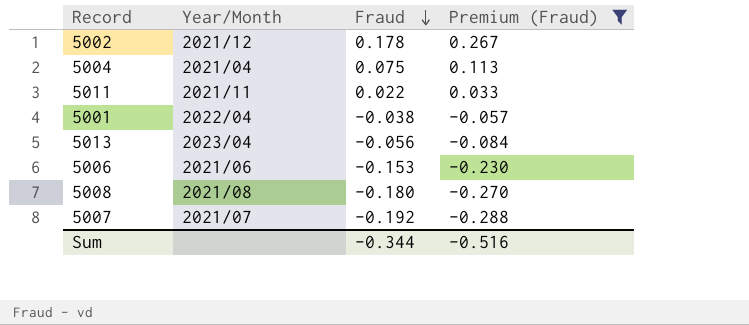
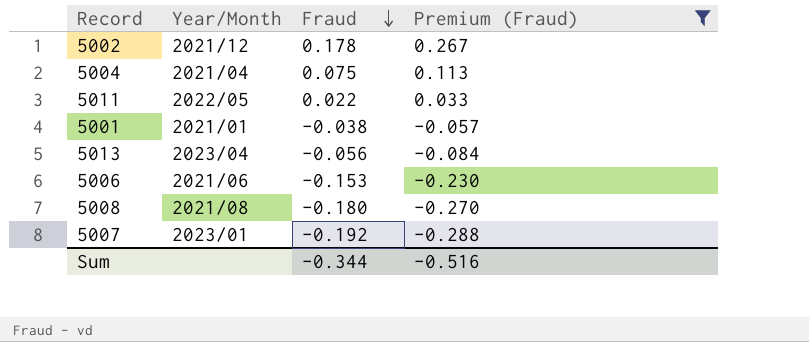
5011 | Year/Month: 2021/11 -> 2022/05
5001 | Year/Month: 2022/04 -> 2021/01
5007 | Year/Month: 2021/07 -> 2023/01

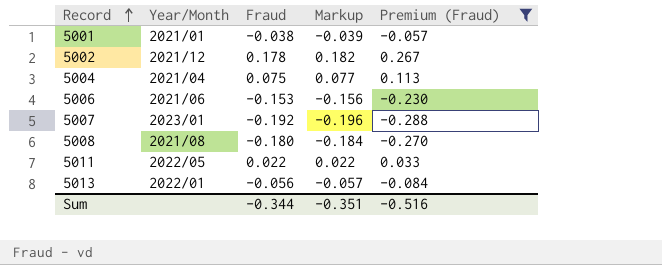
row order: Fraud descending -> Record ascending
column Markup | formula: none -> [Fraud] * 1.02
5013 | Year/Month: 2023/04 -> 2022/01

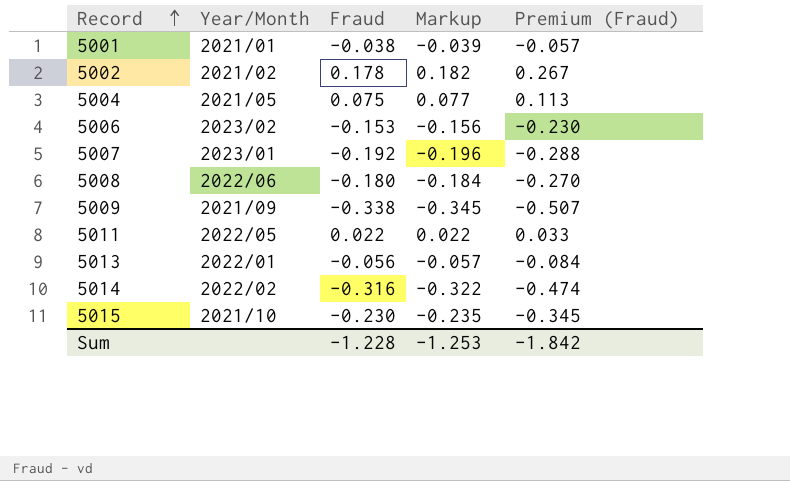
filter: Premium (Fraud) >= -0.288 -> none
5002 | Year/Month: 2021/12 -> 2021/02
5004 | Year/Month: 2021/04 -> 2021/05
5006 | Year/Month: 2021/06 -> 2023/02
5008 | Year/Month: 2021/08 -> 2022/06
Sum | Fraud: -0.344 -> -1.228
Sum | Markup: -0.351 -> -1.253
Sum | Premium (Fraud): -0.516 -> -1.842

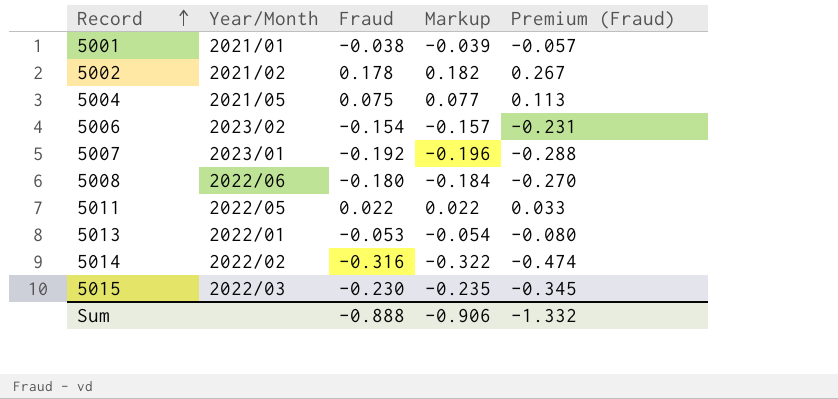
row 5009: 2021/09 | -0.338 | -0.345 | -0.507 -> none
5006 | Fraud: -0.153 -> -0.154
5006 | Markup: -0.156 -> -0.157
5006 | Premium (Fraud): -0.230 -> -0.231
5013 | Fraud: -0.056 -> -0.053
5013 | Markup: -0.057 -> -0.054
5013 | Premium (Fraud): -0.084 -> -0.080
5015 | Year/Month: 2021/10 -> 2022/03
Sum | Fraud: -1.228 -> -0.888
Sum | Markup: -1.253 -> -0.906
Sum | Premium (Fraud): -1.842 -> -1.332

